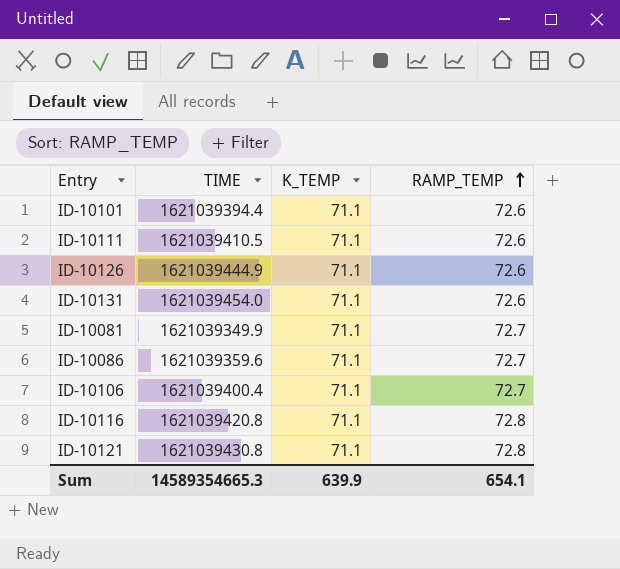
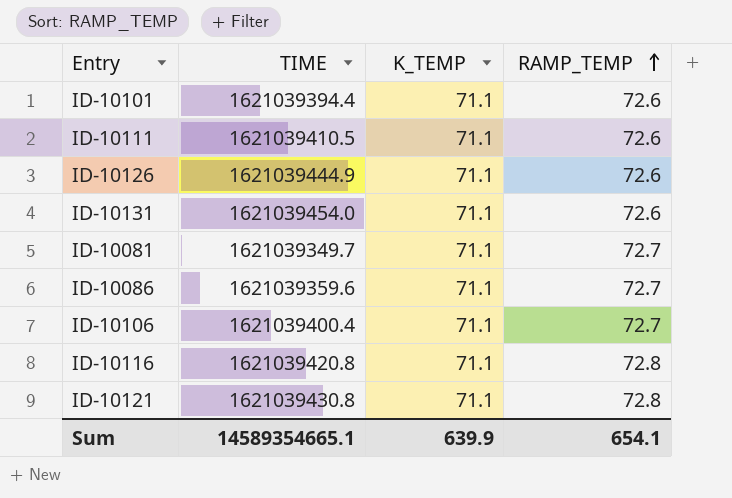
ID-10081 | TIME: 1621039349.9 -> 1621039349.7
Sum | TIME: 14589354665.3 -> 14589354665.1

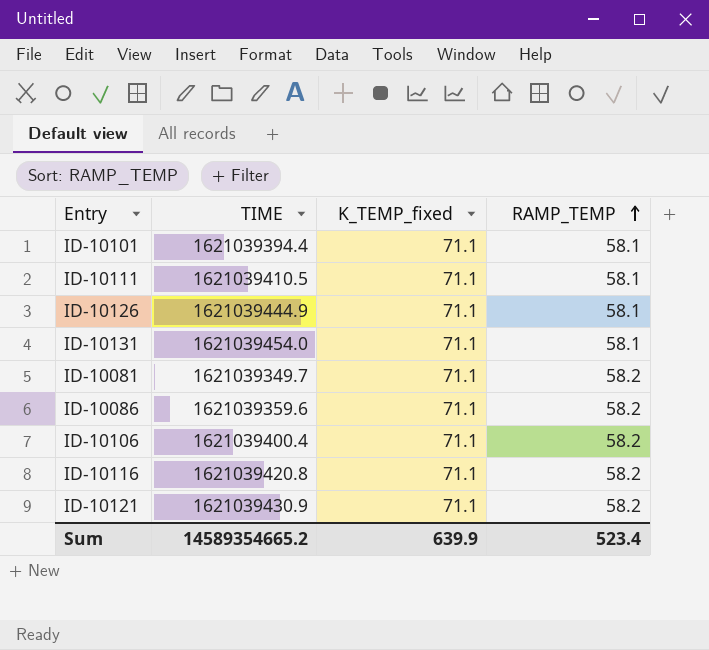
column name: K_TEMP -> K_TEMP_fixed
ID-10101 | RAMP_TEMP: 72.6 -> 58.1
ID-10111 | RAMP_TEMP: 72.6 -> 58.1
ID-10126 | RAMP_TEMP: 72.6 -> 58.1
ID-10131 | RAMP_TEMP: 72.6 -> 58.1
ID-10081 | RAMP_TEMP: 72.7 -> 58.2
ID-10086 | RAMP_TEMP: 72.7 -> 58.2
ID-10106 | RAMP_TEMP: 72.7 -> 58.2
ID-10116 | RAMP_TEMP: 72.8 -> 58.2
ID-10121 | TIME: 1621039430.8 -> 1621039430.9
ID-10121 | RAMP_TEMP: 72.8 -> 58.2
Sum | TIME: 14589354665.1 -> 14589354665.2
Sum | RAMP_TEMP: 654.1 -> 523.4

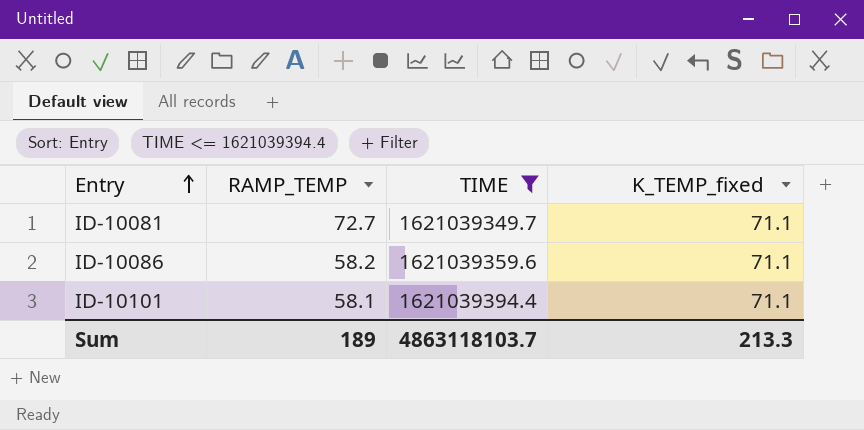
filter: none -> TIME <= 1621039394.4
row order: RAMP_TEMP ascending -> Entry ascending
column RAMP_TEMP | position: 4 -> 2
ID-10081 | RAMP_TEMP: 58.2 -> 72.7
Sum | RAMP_TEMP: 523.4 -> 189
Sum | TIME: 14589354665.2 -> 4863118103.7
Sum | K_TEMP_fixed: 639.9 -> 213.3

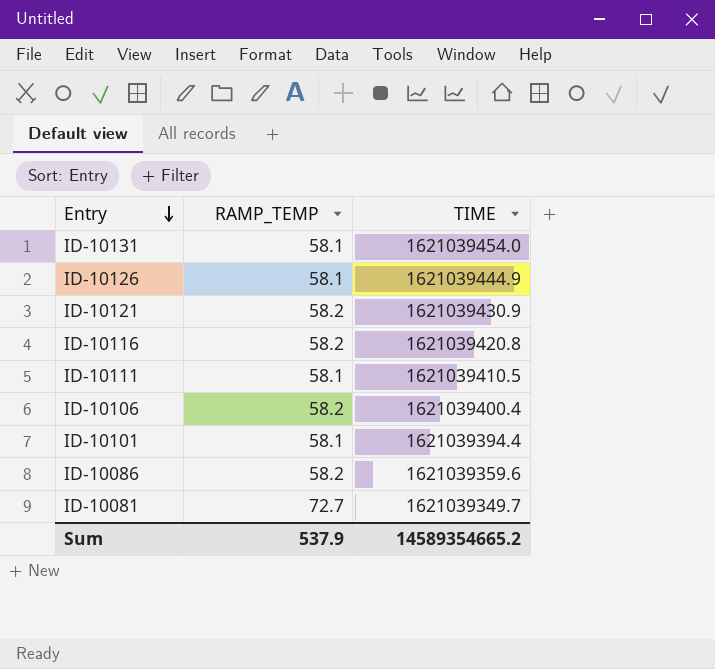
filter: TIME <= 1621039394.4 -> none
row order: Entry ascending -> Entry descending
column K_TEMP_fixed | position: 4 -> none
Sum | RAMP_TEMP: 189 -> 537.9
Sum | TIME: 4863118103.7 -> 14589354665.2

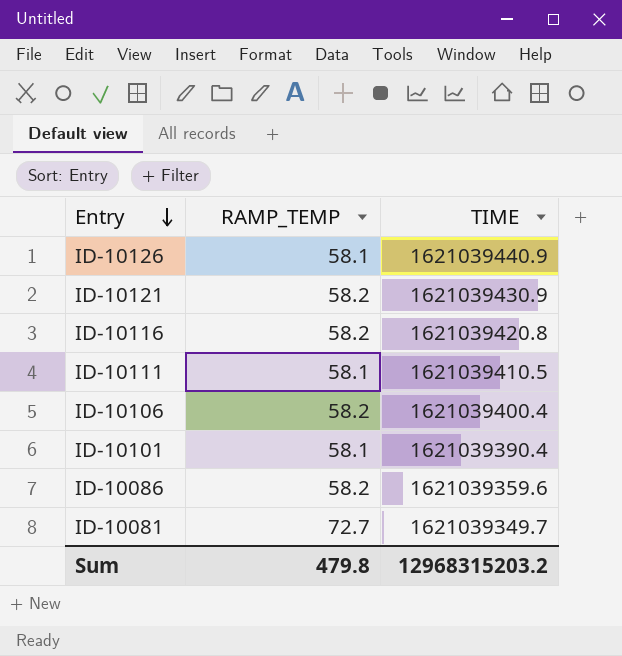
row ID-10131: 58.1 | 1621039454.0 -> none
ID-10126 | TIME: 1621039444.9 -> 1621039440.9
ID-10101 | TIME: 1621039394.4 -> 1621039390.4
Sum | RAMP_TEMP: 537.9 -> 479.8
Sum | TIME: 14589354665.2 -> 12968315203.2

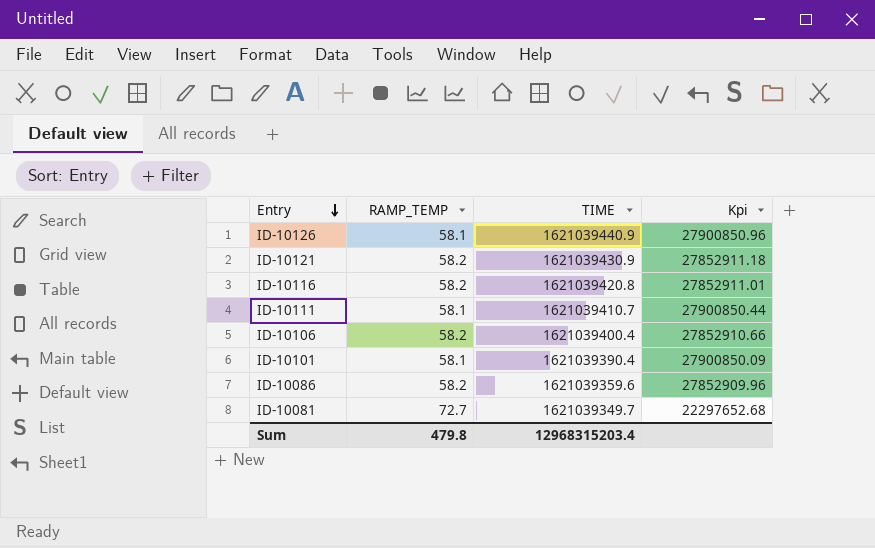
column Kpi | formula: none -> [TIME] / [RAMP_TEMP]
ID-10111 | TIME: 1621039410.5 -> 1621039410.7
Sum | TIME: 12968315203.2 -> 12968315203.4

